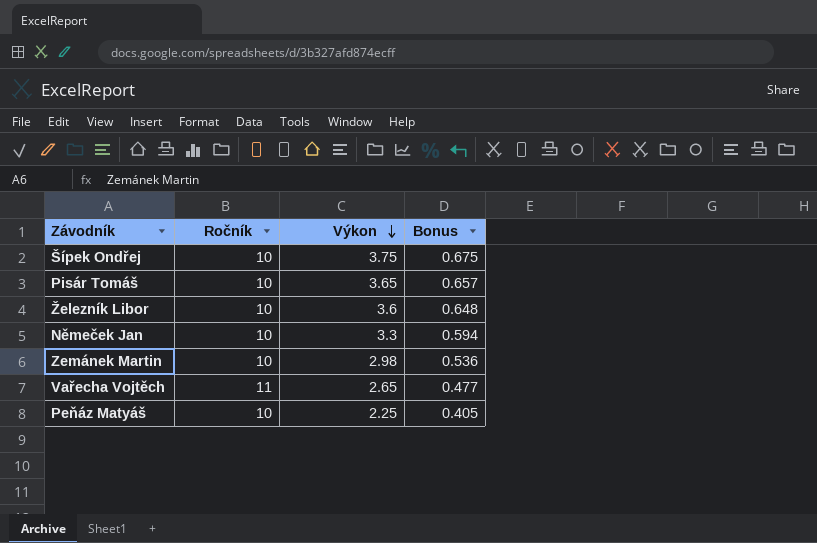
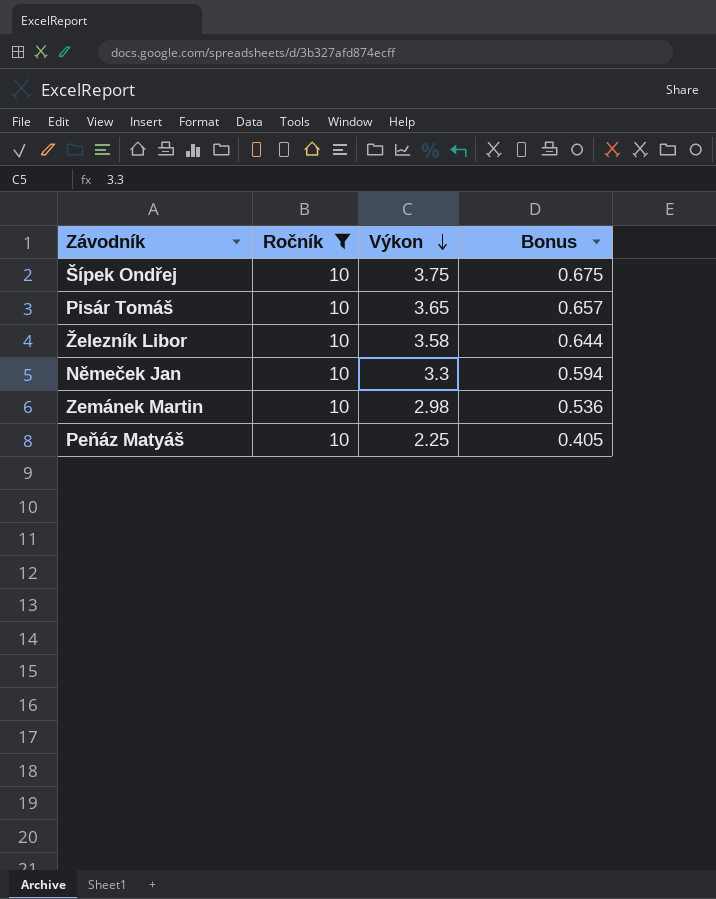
filter: none -> Ročník = 10
Železník Libor | Výkon: 3.6 -> 3.58
Železník Libor | Bonus: 0.648 -> 0.644

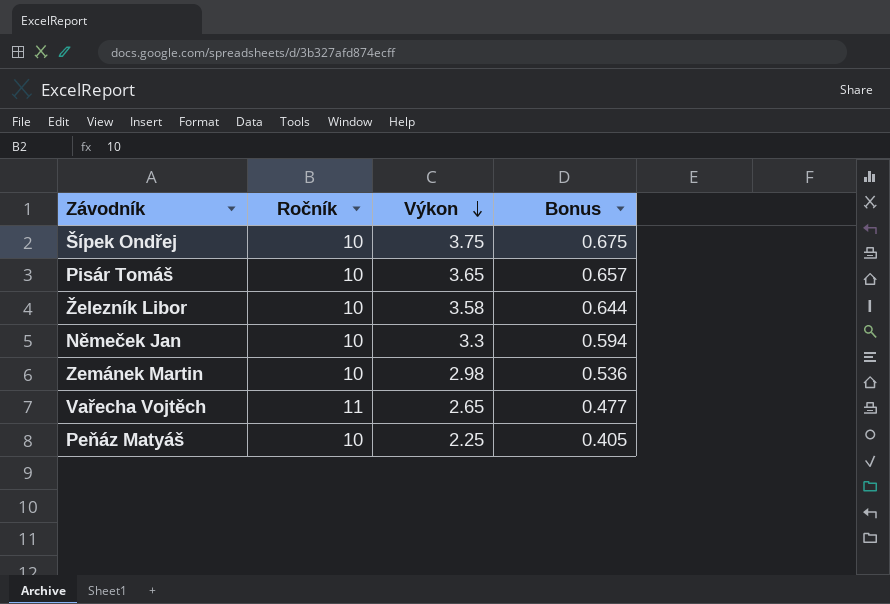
filter: Ročník = 10 -> none

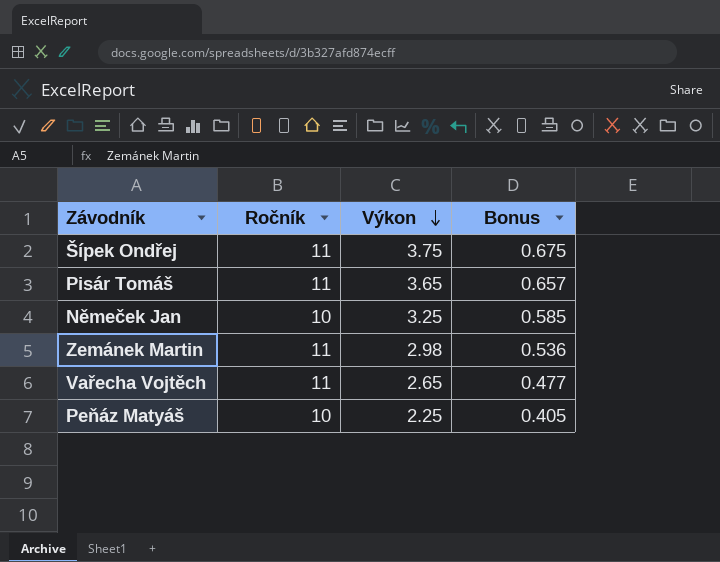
row Železník Libor: 10 | 3.58 | 0.644 -> none
Šípek Ondřej | Ročník: 10 -> 11
Pisár Tomáš | Ročník: 10 -> 11
Němeček Jan | Výkon: 3.3 -> 3.25
Němeček Jan | Bonus: 0.594 -> 0.585
Zemánek Martin | Ročník: 10 -> 11

